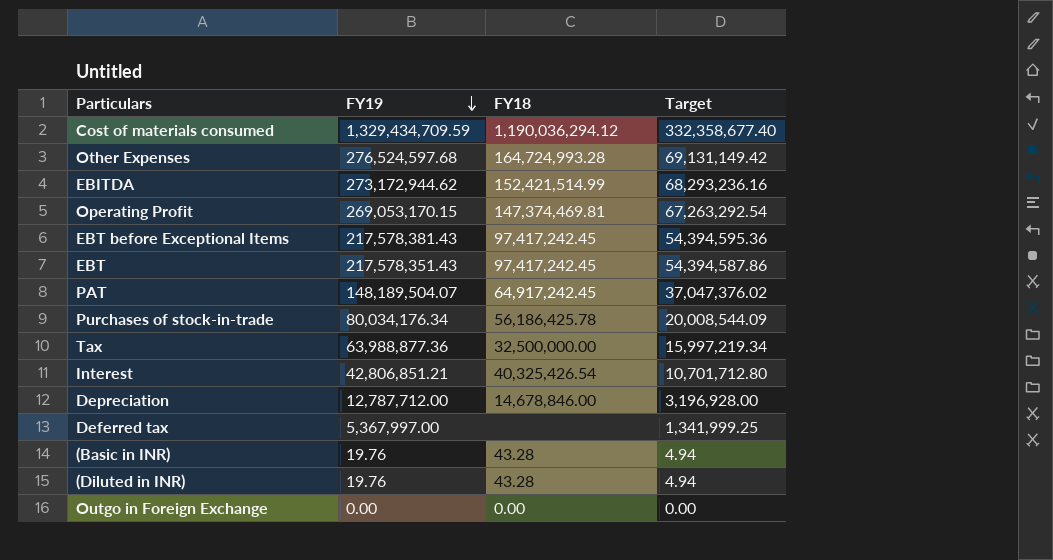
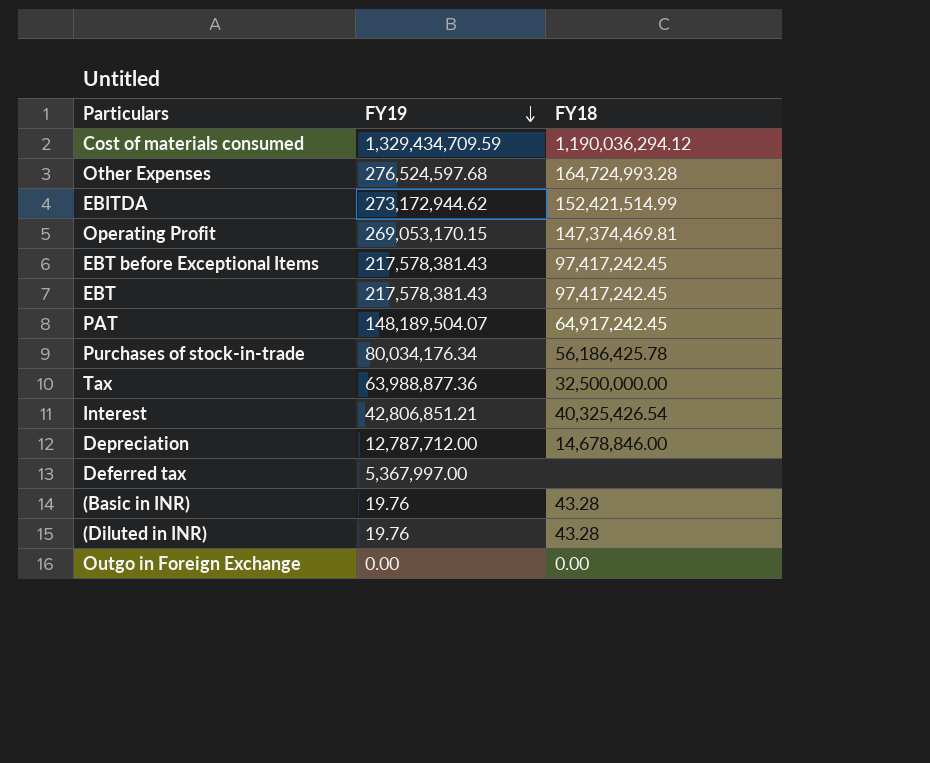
column Target | formula: [FY19] * 0.25 -> none
EBT | FY19: 217,578,351.43 -> 217,578,381.43

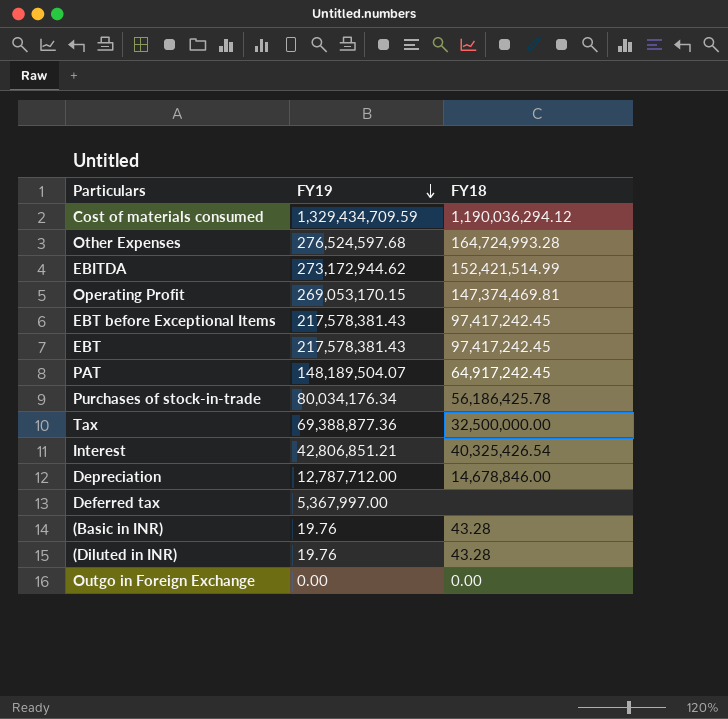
Tax | FY19: 63,988,877.36 -> 69,388,877.36

